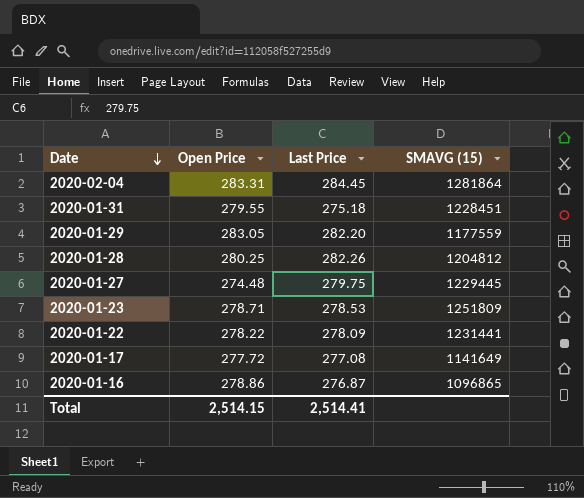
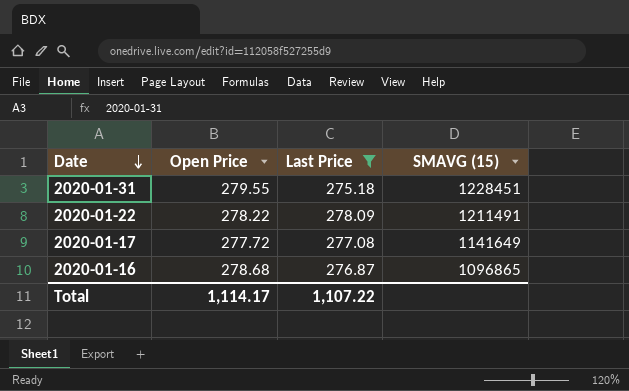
filter: none -> Last Price <= 278.09
2020-01-22 | SMAVG (15): 1231441 -> 1211491
2020-01-16 | Open Price: 278.86 -> 278.68
Total | Open Price: 2,514.15 -> 1,114.17
Total | Last Price: 2,514.41 -> 1,107.22

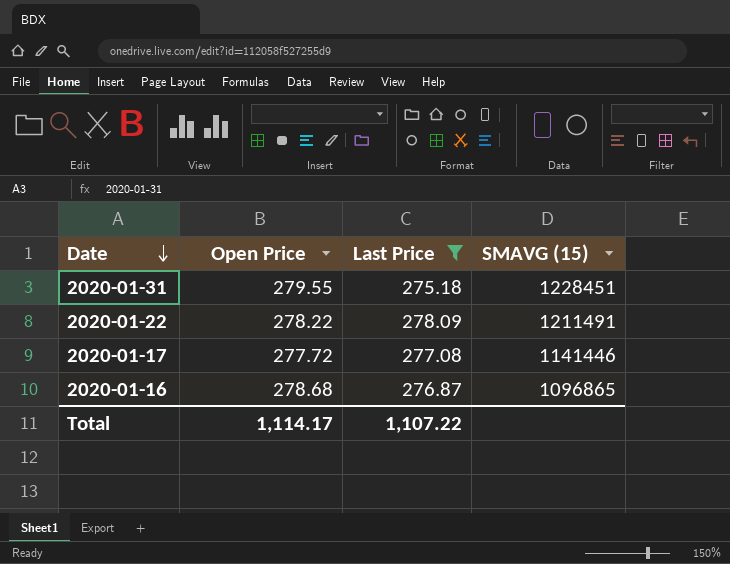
2020-01-17 | SMAVG (15): 1141649 -> 1141446

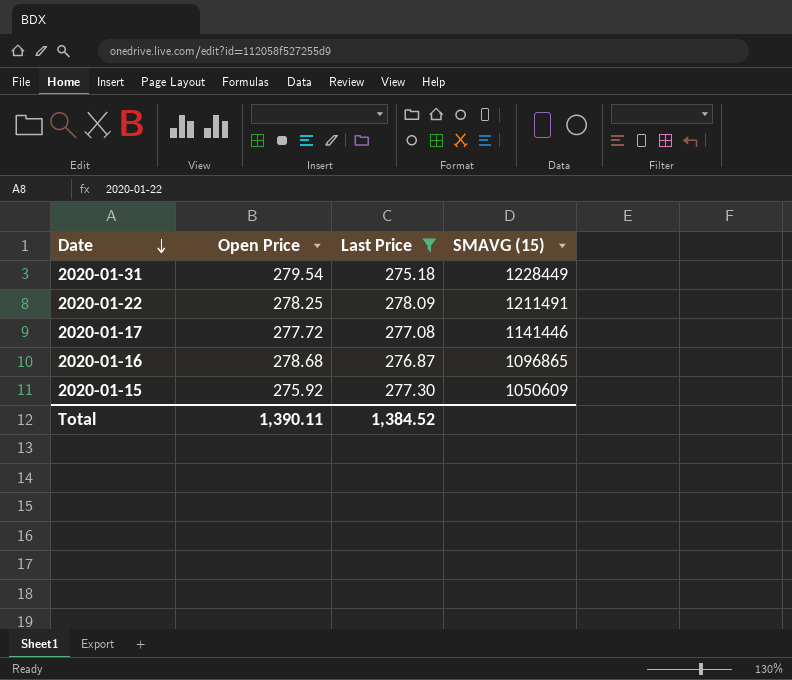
2020-01-31 | Open Price: 279.55 -> 279.54
2020-01-31 | SMAVG (15): 1228451 -> 1228449
2020-01-22 | Open Price: 278.22 -> 278.25
row 2020-01-15: none -> 275.92 | 277.30 | 1050609
Total | Open Price: 1,114.17 -> 1,390.11
Total | Last Price: 1,107.22 -> 1,384.52

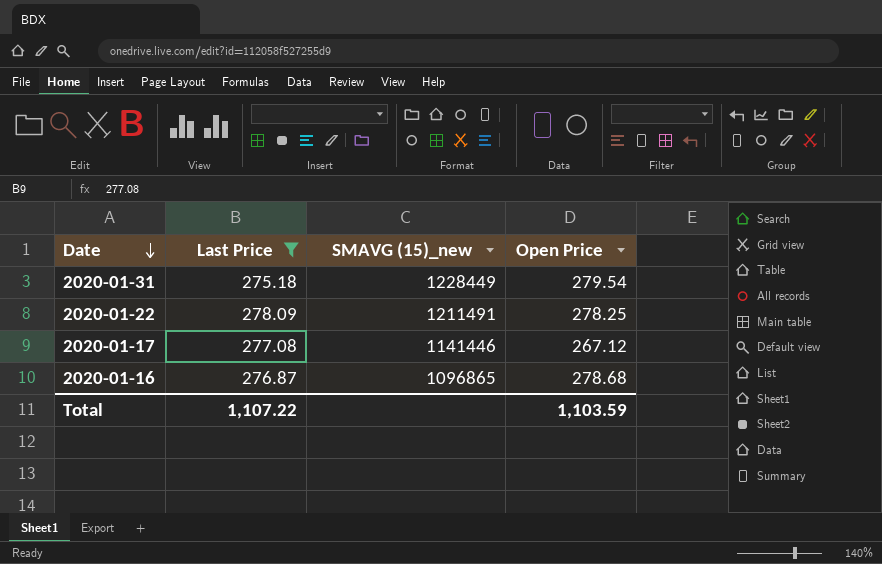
column name: SMAVG (15) -> SMAVG (15)_new
column Open Price | position: 2 -> 4
row 2020-01-15: 275.92 | 277.30 | 1050609 -> none
2020-01-17 | Open Price: 277.72 -> 267.12
Total | Last Price: 1,384.52 -> 1,107.22
Total | Open Price: 1,390.11 -> 1,103.59

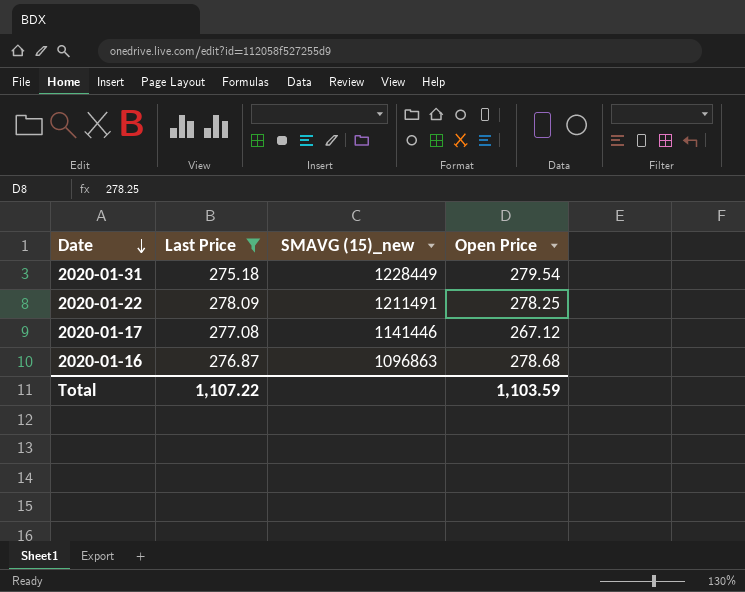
2020-01-16 | SMAVG (15)_new: 1096865 -> 1096863

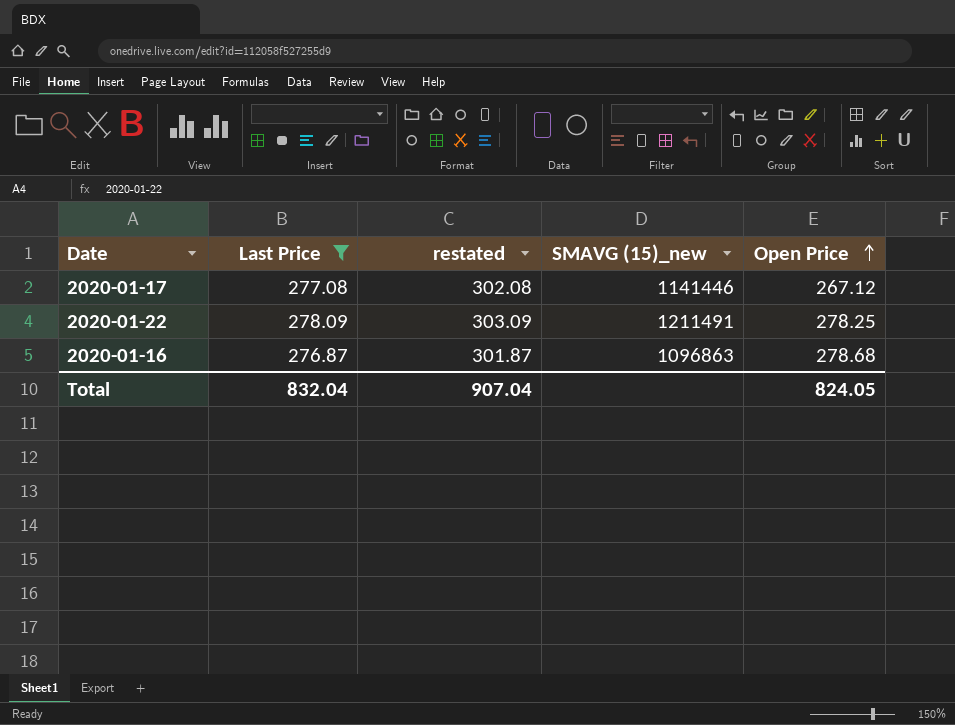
row order: Date descending -> Open Price ascending
column restated | formula: none -> [Last Price] + 25
row 2020-01-31: 275.18 | 1228449 | 279.54 -> none
Total | Last Price: 1,107.22 -> 832.04
Total | Open Price: 1,103.59 -> 824.05

